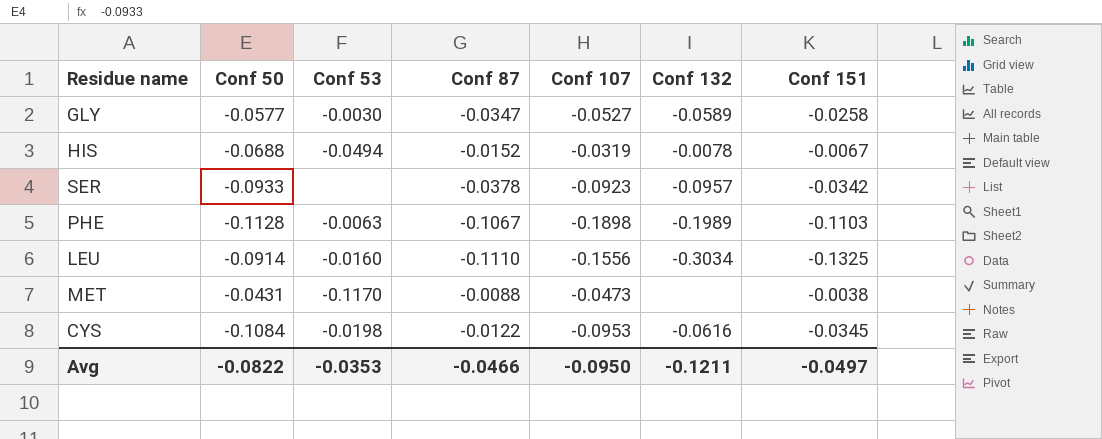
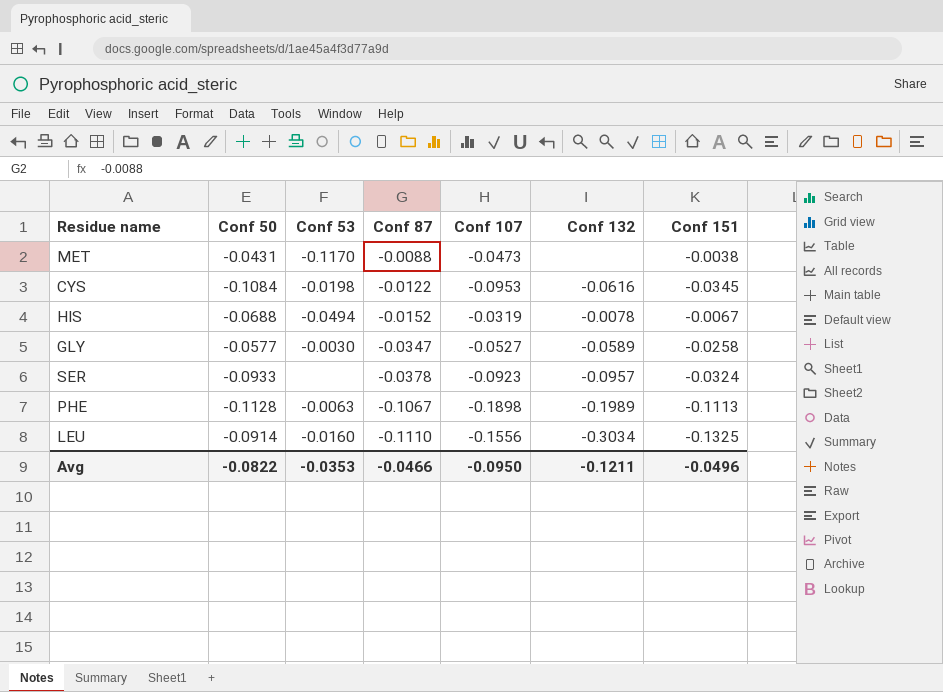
row order: none -> Conf 87 descending
SER | Conf 151: -0.0342 -> -0.0324
PHE | Conf 151: -0.1103 -> -0.1113
Avg | Conf 151: -0.0497 -> -0.0496

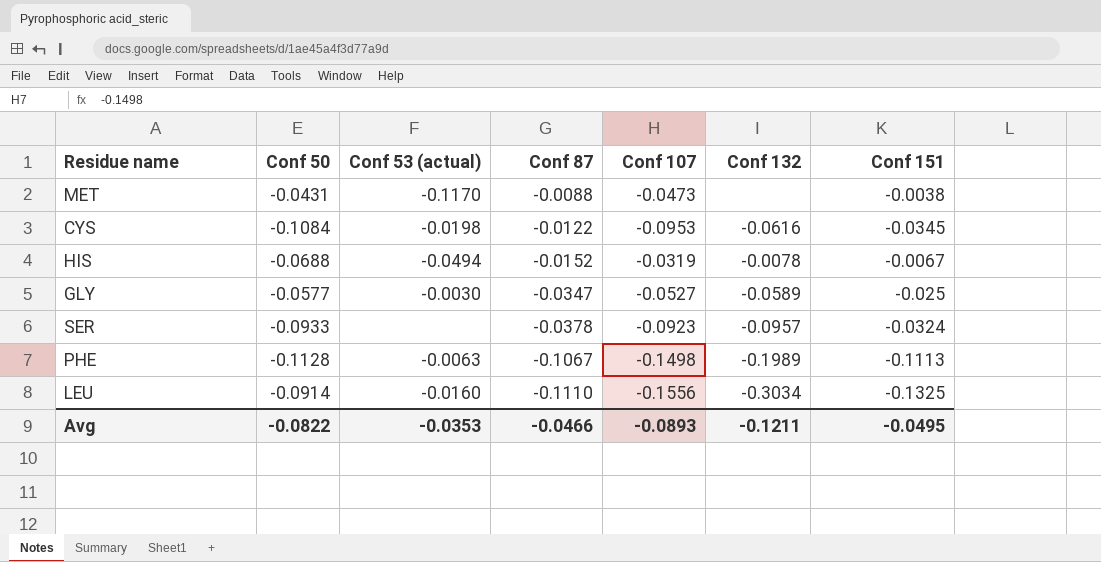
column name: Conf 53 -> Conf 53 (actual)
GLY | Conf 151: -0.0258 -> -0.025
PHE | Conf 107: -0.1898 -> -0.1498
Avg | Conf 107: -0.0950 -> -0.0893
Avg | Conf 151: -0.0496 -> -0.0495

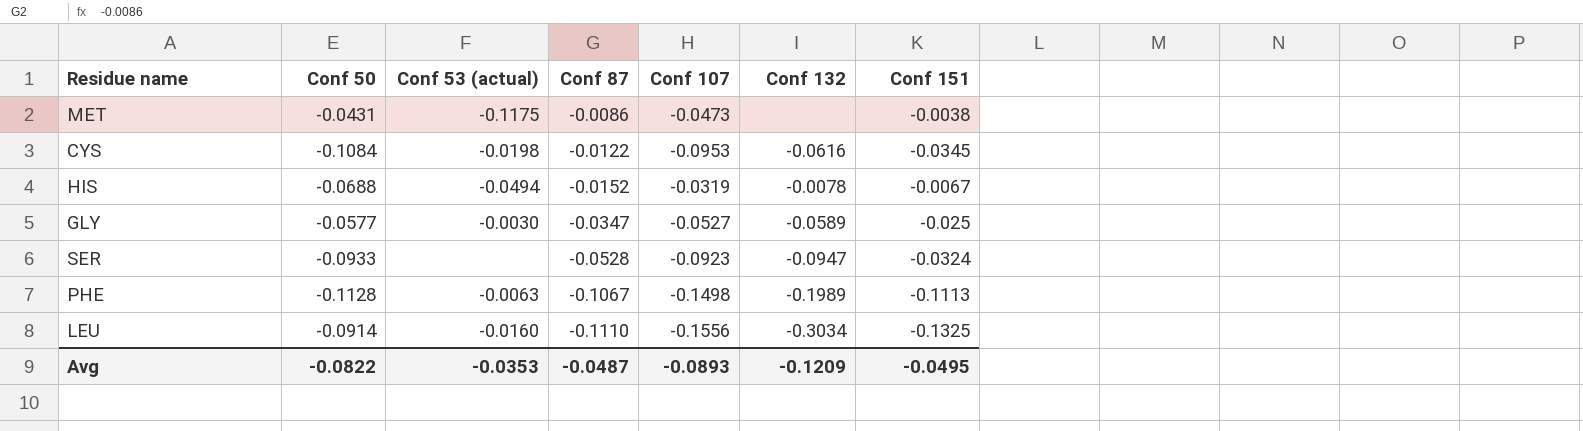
MET | Conf 53 (actual): -0.1170 -> -0.1175
MET | Conf 87: -0.0088 -> -0.0086
SER | Conf 87: -0.0378 -> -0.0528
SER | Conf 132: -0.0957 -> -0.0947
Avg | Conf 87: -0.0466 -> -0.0487
Avg | Conf 132: -0.1211 -> -0.1209

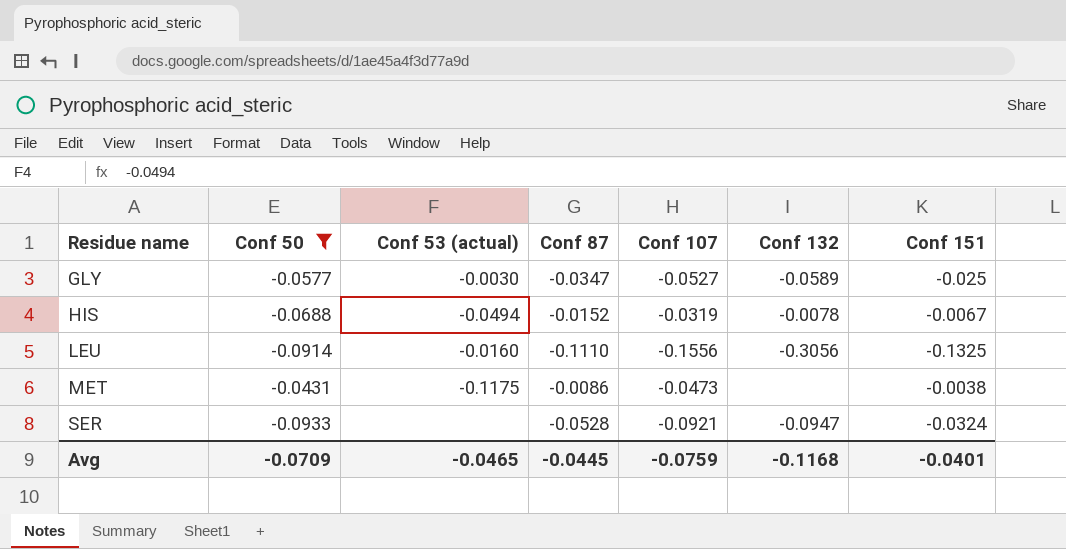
filter: none -> Conf 50 >= -0.0933
row order: Conf 87 descending -> Residue name ascending
LEU | Conf 132: -0.3034 -> -0.3056
SER | Conf 107: -0.0923 -> -0.0921
Avg | Conf 50: -0.0822 -> -0.0709
Avg | Conf 53 (actual): -0.0353 -> -0.0465
Avg | Conf 87: -0.0487 -> -0.0445
Avg | Conf 107: -0.0893 -> -0.0759
Avg | Conf 132: -0.1209 -> -0.1168
Avg | Conf 151: -0.0495 -> -0.0401

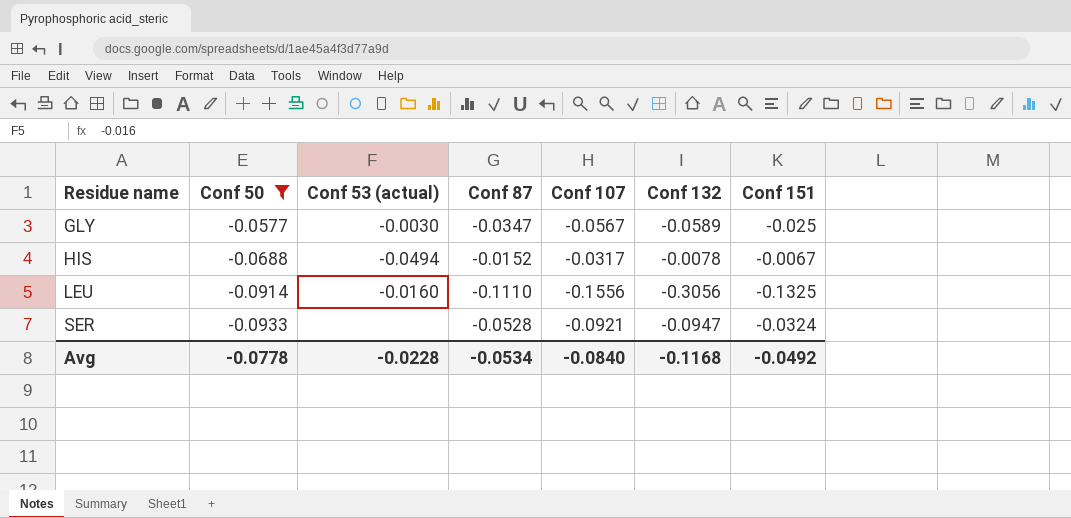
row MET: -0.0431 | -0.1175 | -0.0086 | -0.0473 | none | -0.0038 -> none
GLY | Conf 107: -0.0527 -> -0.0567
HIS | Conf 107: -0.0319 -> -0.0317
Avg | Conf 50: -0.0709 -> -0.0778
Avg | Conf 53 (actual): -0.0465 -> -0.0228
Avg | Conf 87: -0.0445 -> -0.0534
Avg | Conf 107: -0.0759 -> -0.0840
Avg | Conf 151: -0.0401 -> -0.0492

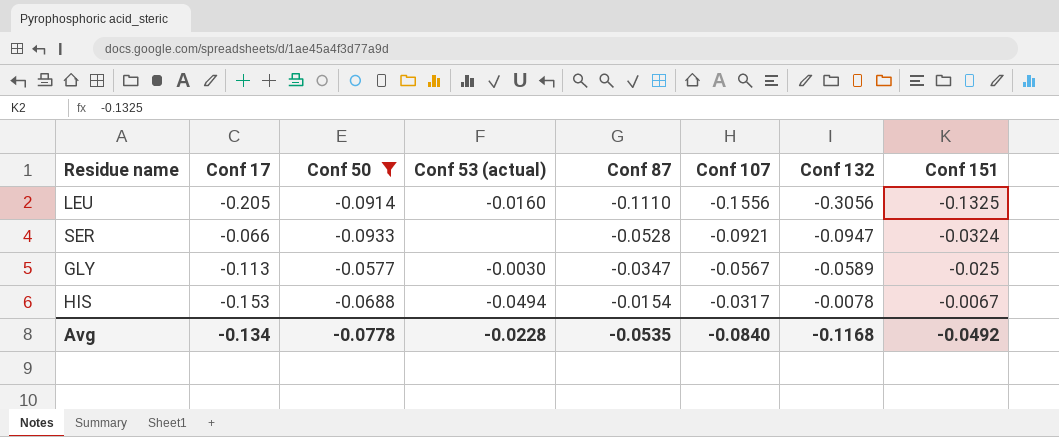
row order: Residue name ascending -> Conf 87 ascending
column Conf 17 | position: none -> 2
HIS | Conf 87: -0.0152 -> -0.0154
Avg | Conf 87: -0.0534 -> -0.0535

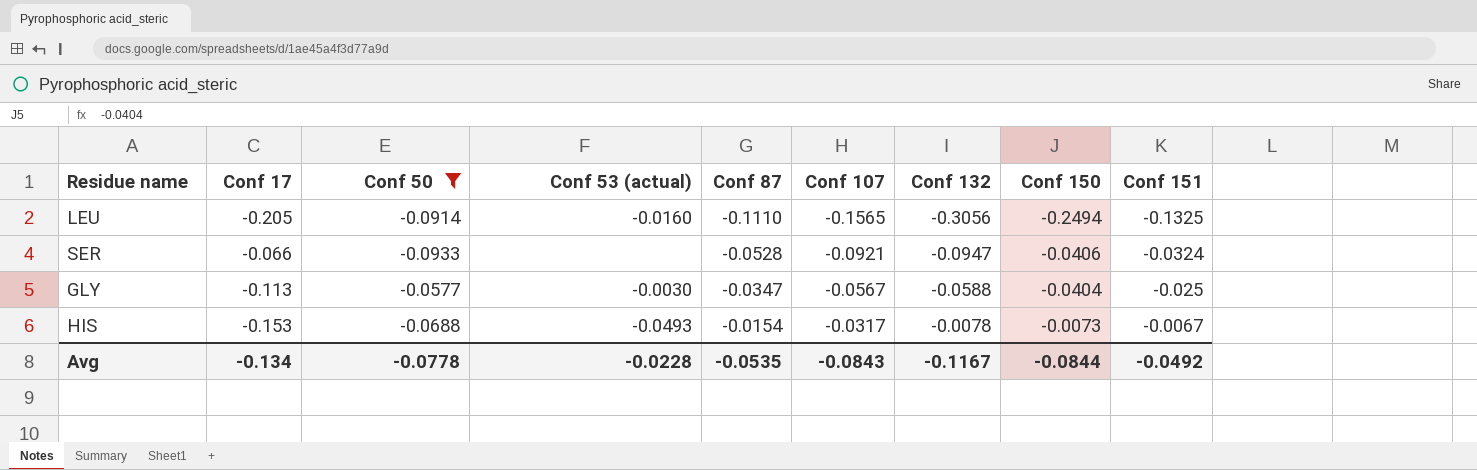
column Conf 150 | position: none -> 8
LEU | Conf 107: -0.1556 -> -0.1565
GLY | Conf 132: -0.0589 -> -0.0588
HIS | Conf 53 (actual): -0.0494 -> -0.0493
Avg | Conf 107: -0.0840 -> -0.0843
Avg | Conf 132: -0.1168 -> -0.1167

